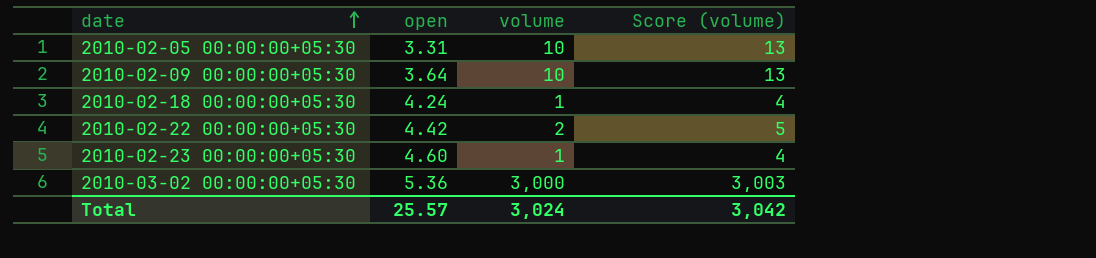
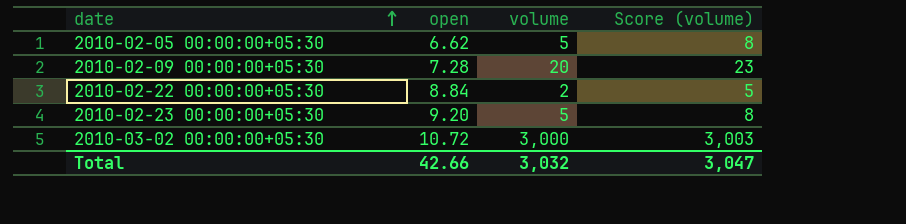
row 2010-02-18 00:00:00+05:30: 4.24 | 1 | 4 -> none
2010-02-05 00:00:00+05:30 | open: 3.31 -> 6.62
2010-02-05 00:00:00+05:30 | volume: 10 -> 5
2010-02-05 00:00:00+05:30 | Score (volume): 13 -> 8
2010-02-09 00:00:00+05:30 | open: 3.64 -> 7.28
2010-02-09 00:00:00+05:30 | volume: 10 -> 20
2010-02-09 00:00:00+05:30 | Score (volume): 13 -> 23
2010-02-22 00:00:00+05:30 | open: 4.42 -> 8.84
2010-02-23 00:00:00+05:30 | open: 4.60 -> 9.20
2010-02-23 00:00:00+05:30 | volume: 1 -> 5
2010-02-23 00:00:00+05:30 | Score (volume): 4 -> 8
2010-03-02 00:00:00+05:30 | open: 5.36 -> 10.72
Total | open: 25.57 -> 42.66
Total | volume: 3,024 -> 3,032
Total | Score (volume): 3,042 -> 3,047

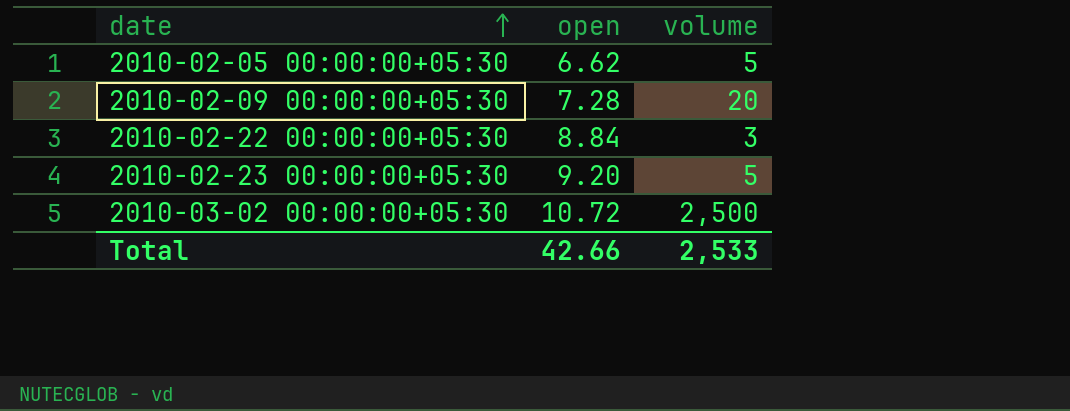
column Score (volume) | formula: [volume] + 3 -> none
2010-02-22 00:00:00+05:30 | volume: 2 -> 3
2010-03-02 00:00:00+05:30 | volume: 3,000 -> 2,500
Total | volume: 3,032 -> 2,533

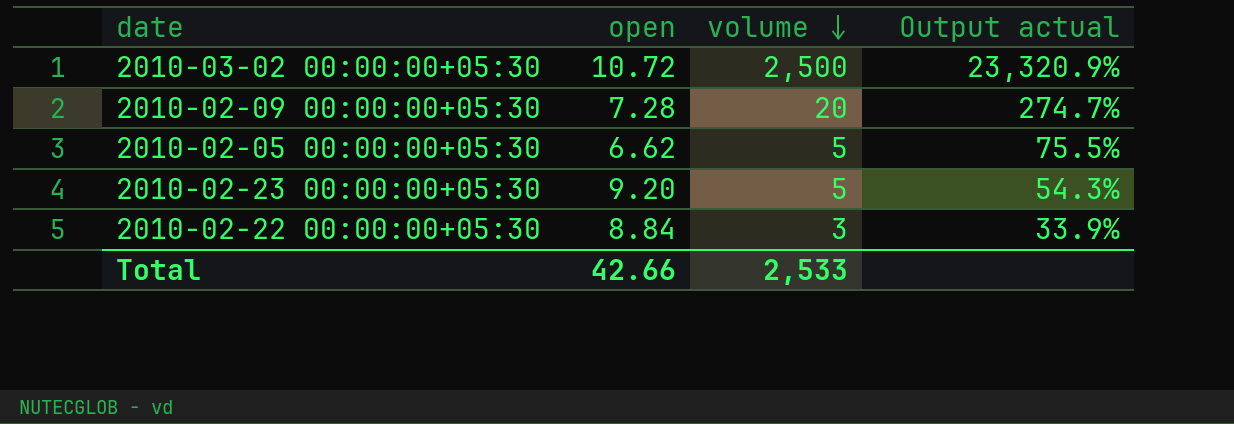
row order: date ascending -> volume descending
column Output actual | formula: none -> [volume] / [open]

